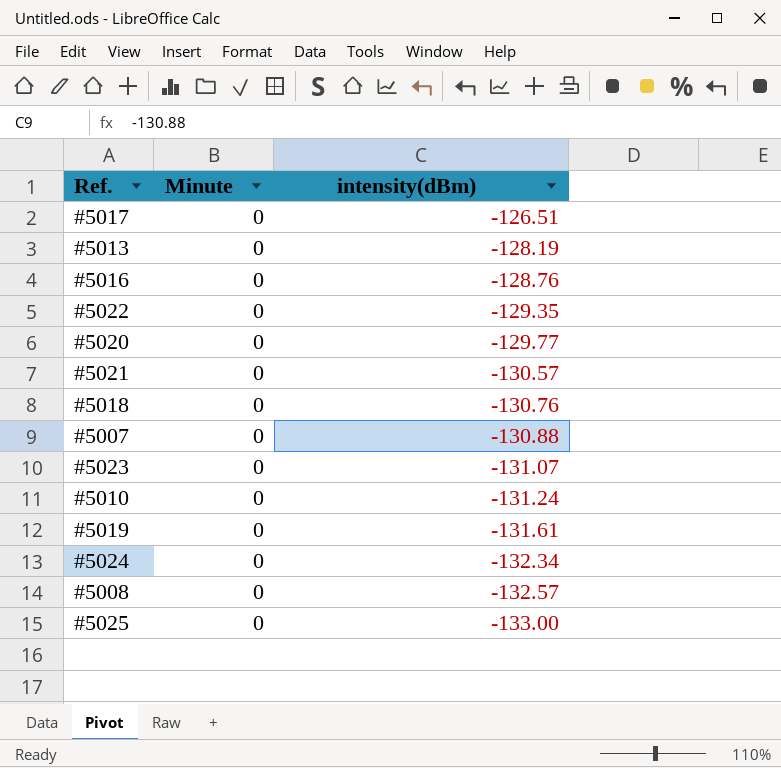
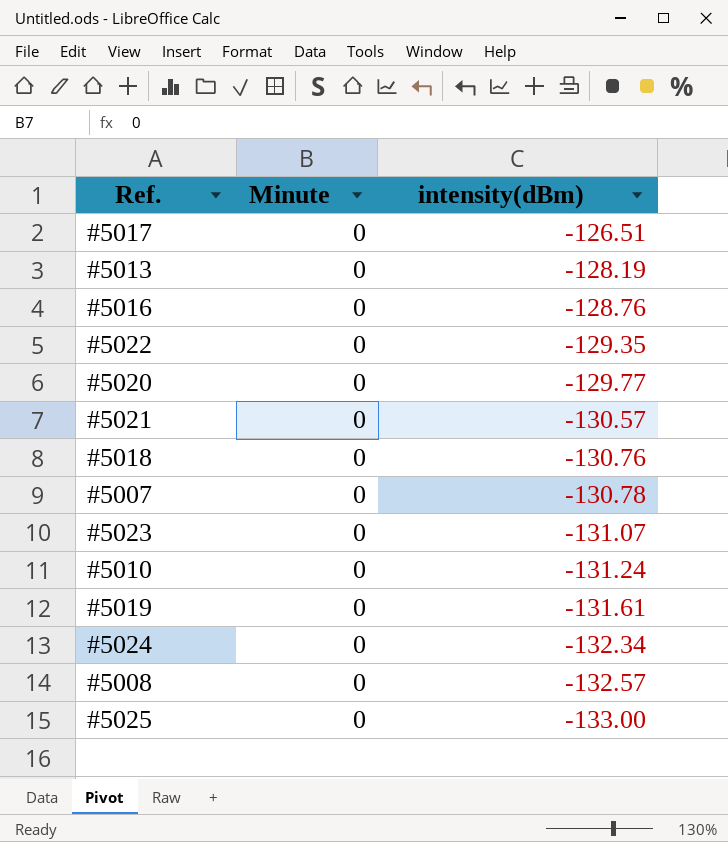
#5007 | intensity(dBm): -130.88 -> -130.78

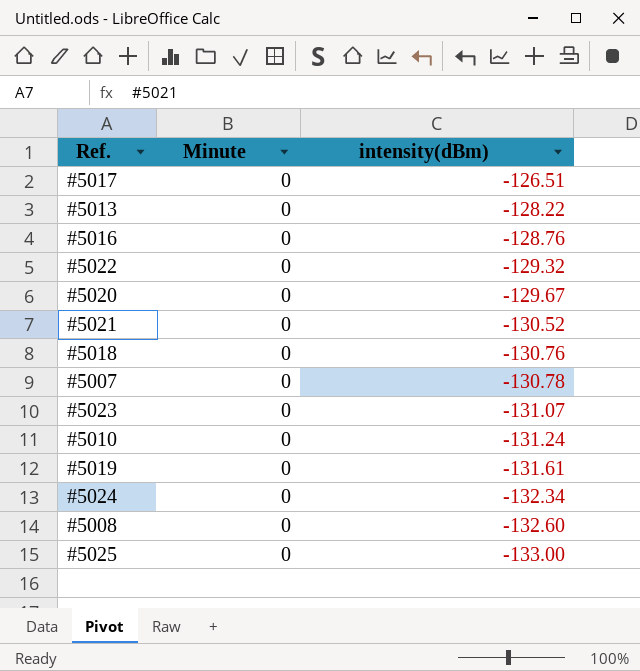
#5013 | intensity(dBm): -128.19 -> -128.22
#5022 | intensity(dBm): -129.35 -> -129.32
#5020 | intensity(dBm): -129.77 -> -129.67
#5021 | intensity(dBm): -130.57 -> -130.52
#5008 | intensity(dBm): -132.57 -> -132.60

